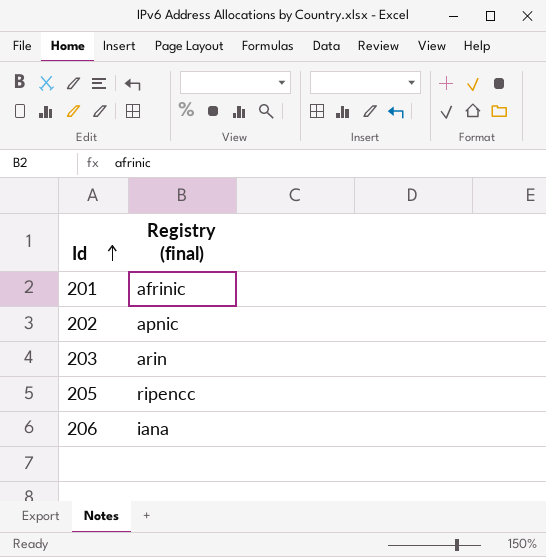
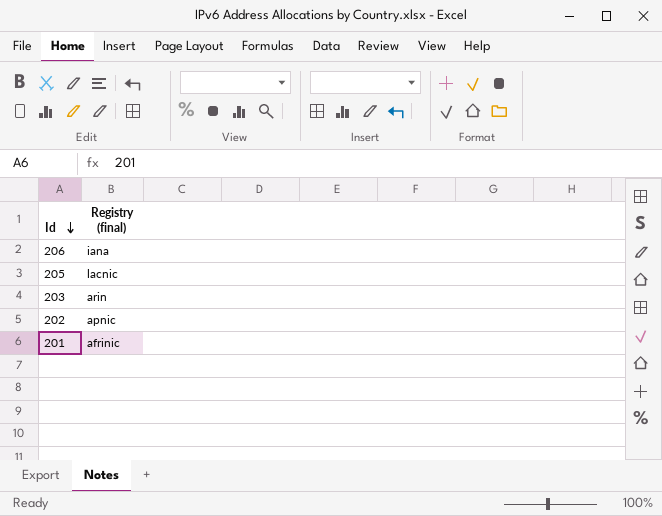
row order: Id ascending -> Id descending
205 | Registry (final): ripencc -> lacnic

